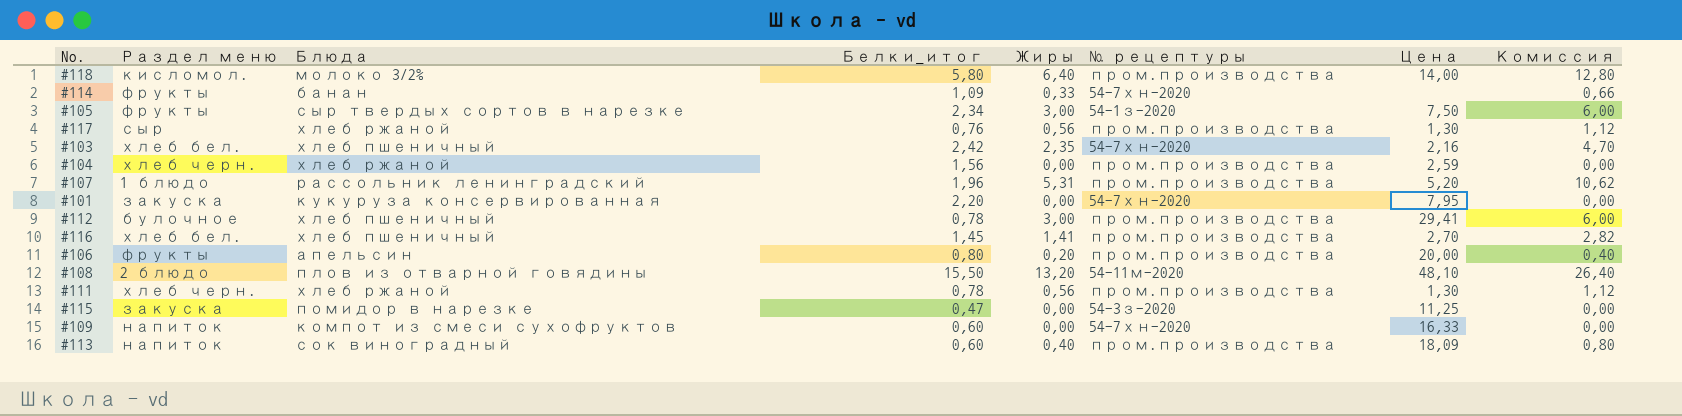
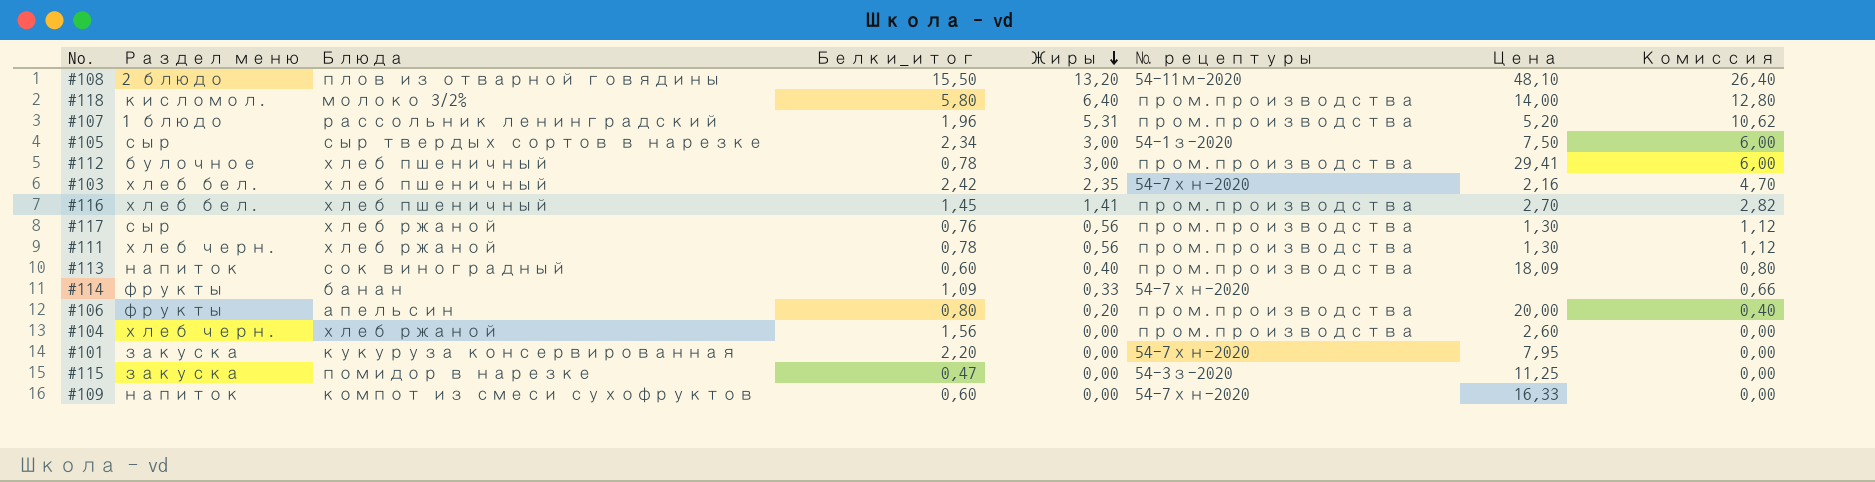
row order: none -> Жиры descending
#105 | Раздел меню: фрукты -> сыр
#104 | Цена: 2,59 -> 2,60

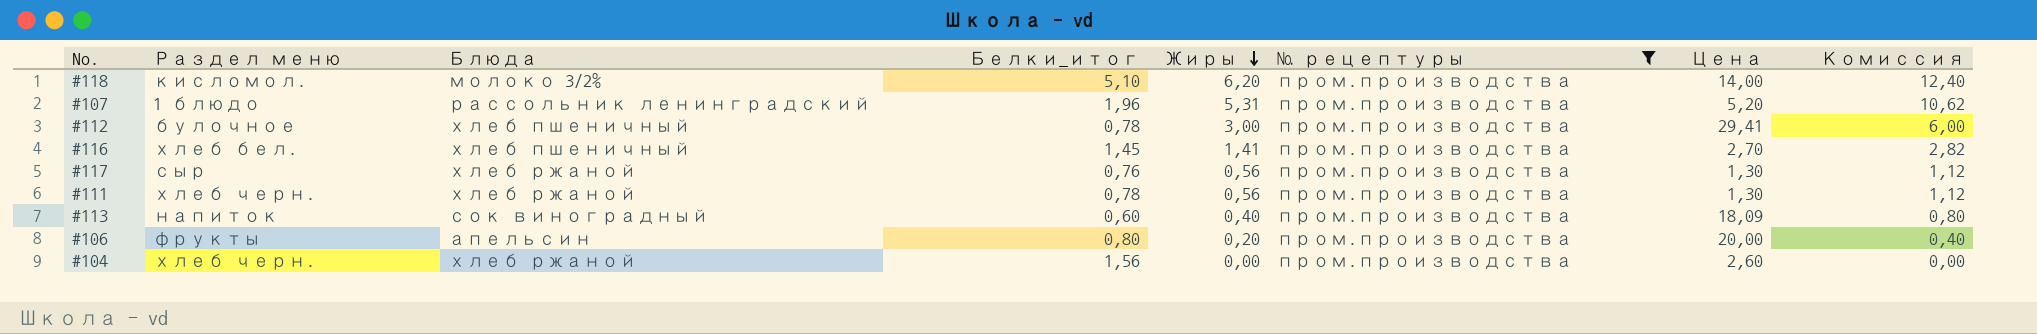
filter: none -> № рецептуры = пром.производства
#118 | Белки_итог: 5,80 -> 5,10
#118 | Жиры: 6,40 -> 6,20
#118 | Комиссия: 12,80 -> 12,40

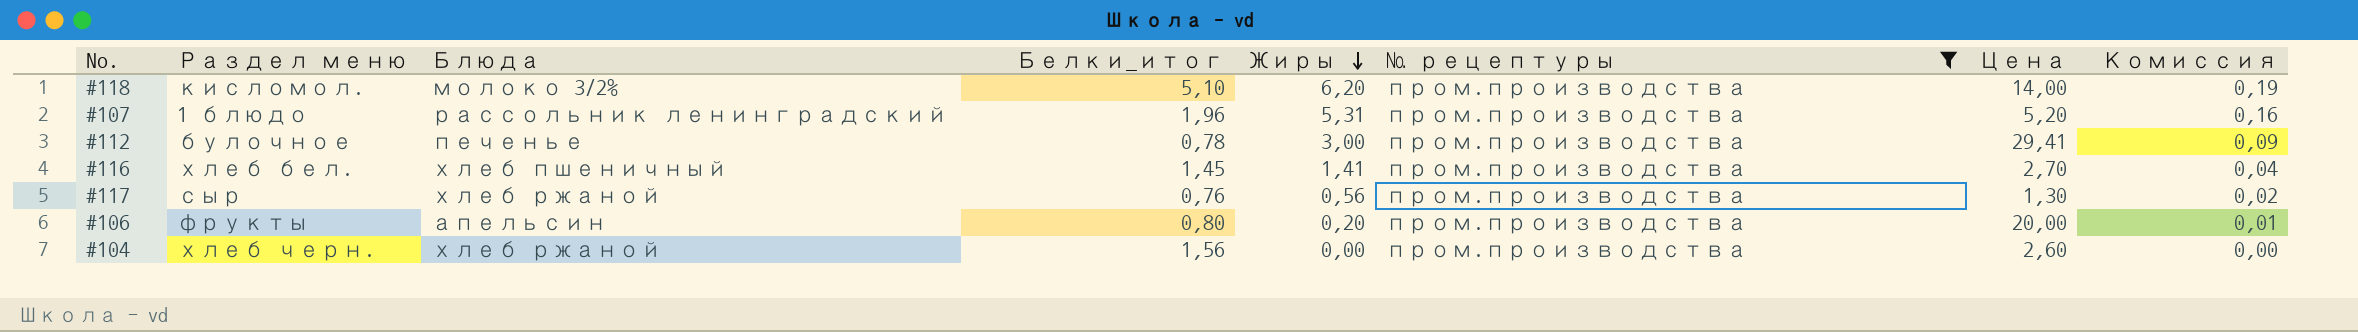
column Комиссия | formula: [Жиры] * 2 -> [Жиры] * 0,03
row #111: хлеб черн. | хлеб ржаной | 0,78 | 0,56 | пром.производства | 1,30 | 1,12 -> none
row #113: напиток | сок виноградный | 0,60 | 0,40 | пром.производства | 18,09 | 0,80 -> none
#112 | Блюда: хлеб пшеничный -> печенье

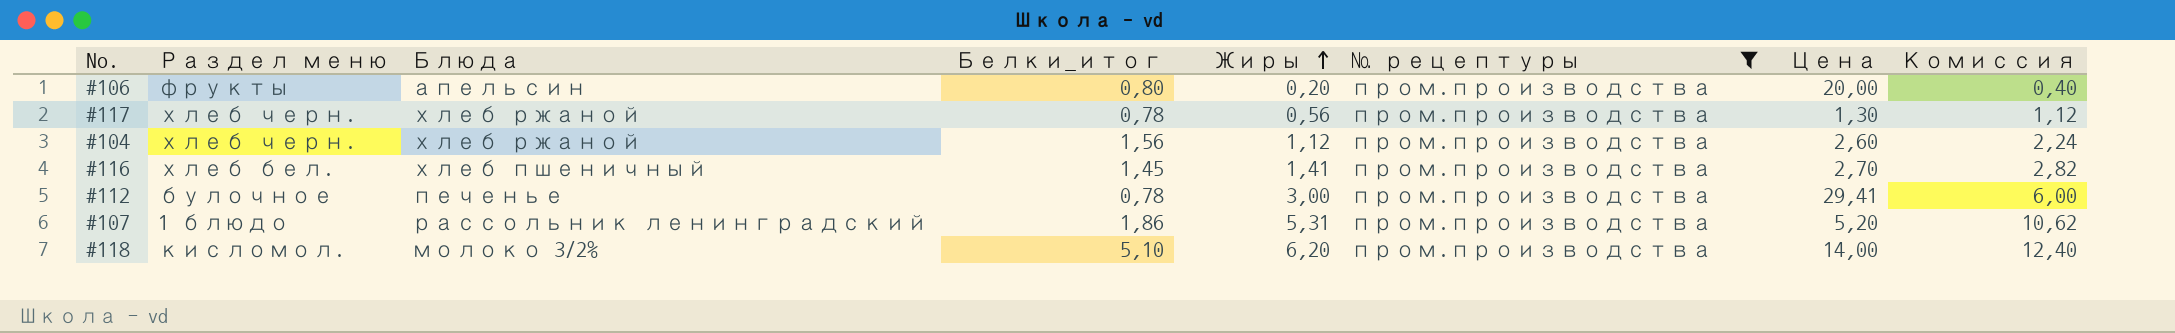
row order: Жиры descending -> Жиры ascending
column Комиссия | formula: [Жиры] * 0,03 -> [Жиры] * 2
#117 | Раздел меню: сыр -> хлеб черн.
#117 | Белки_итог: 0,76 -> 0,78
#104 | Жиры: 0,00 -> 1,12
#107 | Белки_итог: 1,96 -> 1,86

